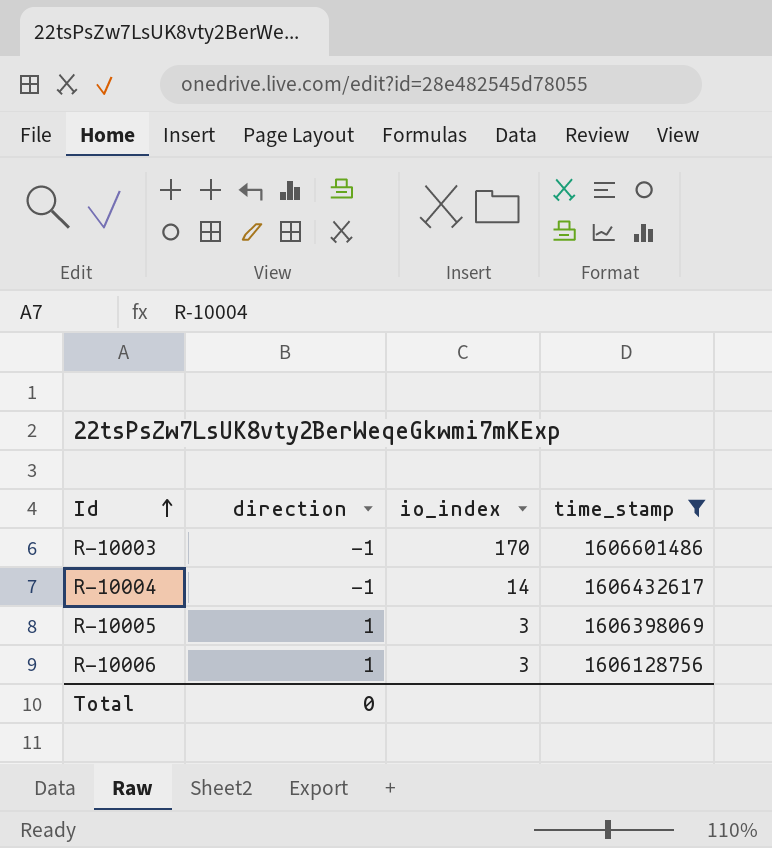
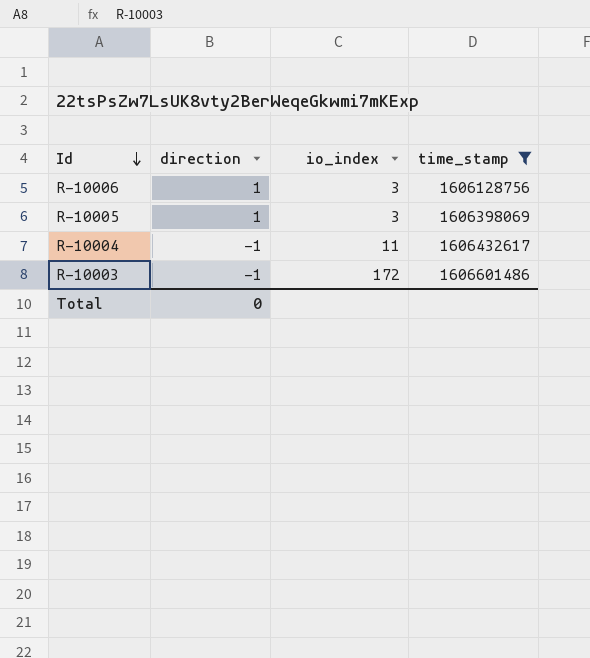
row order: Id ascending -> Id descending
R-10004 | io_index: 14 -> 11
R-10003 | io_index: 170 -> 172

